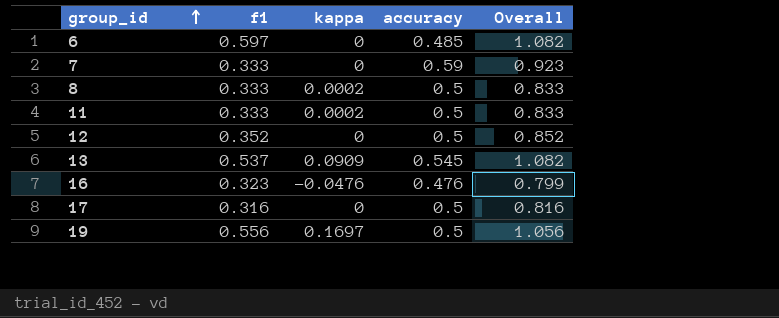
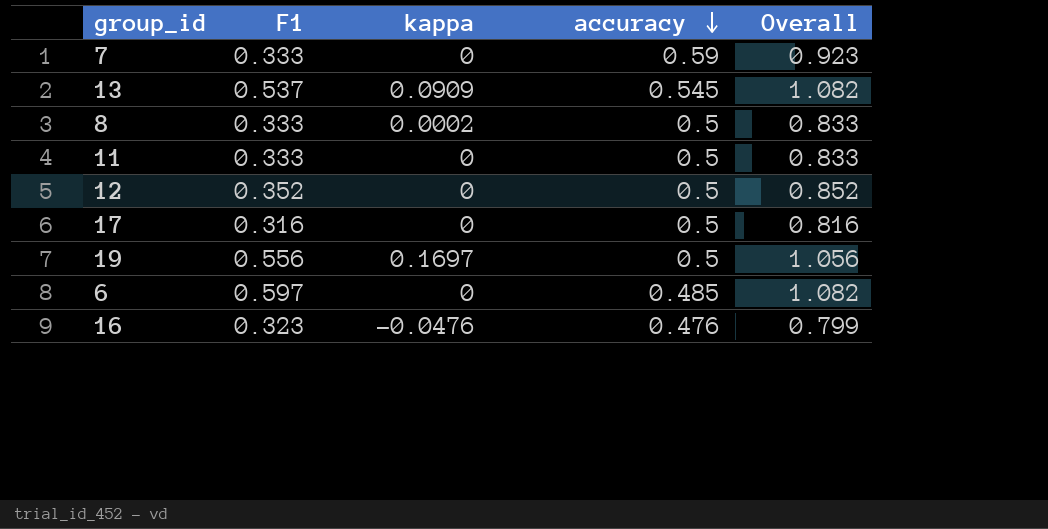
row order: group_id ascending -> accuracy descending
column name: f1 -> F1
11 | kappa: 0.0002 -> 0

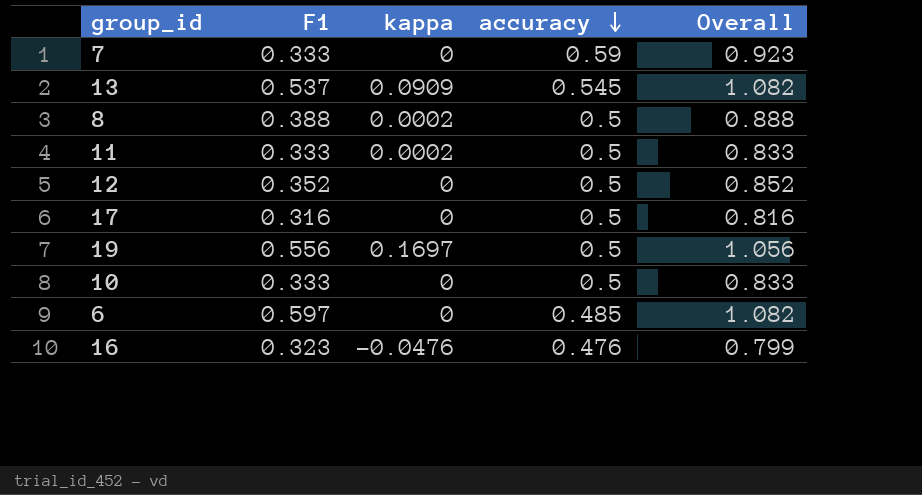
8 | F1: 0.333 -> 0.388
8 | Overall: 0.833 -> 0.888
11 | kappa: 0 -> 0.0002
row 10: none -> 0.333 | 0 | 0.5 | 0.833

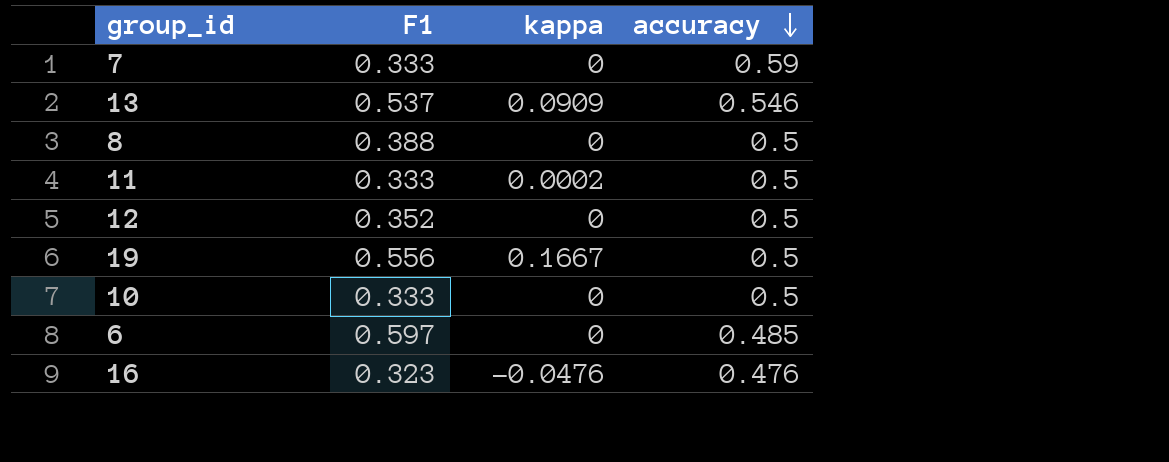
column Overall | formula: [F1] + [accuracy] -> none
row 17: 0.316 | 0 | 0.5 | 0.816 -> none
13 | accuracy: 0.545 -> 0.546
8 | kappa: 0.0002 -> 0
19 | kappa: 0.1697 -> 0.1667

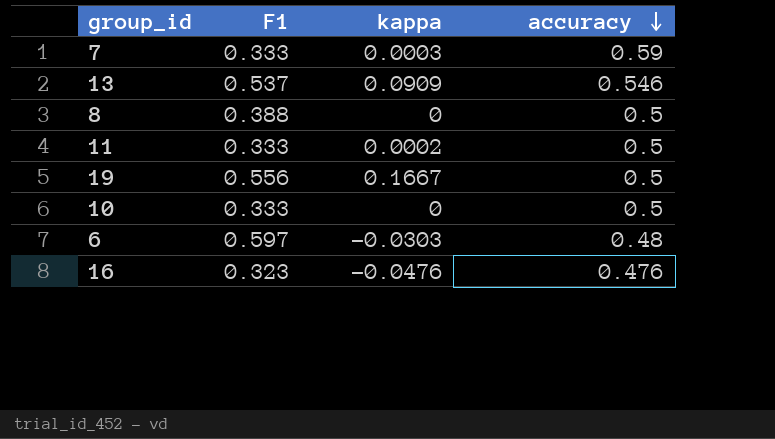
row 12: 0.352 | 0 | 0.5 -> none
7 | kappa: 0 -> 0.0003
6 | kappa: 0 -> -0.0303
6 | accuracy: 0.485 -> 0.48

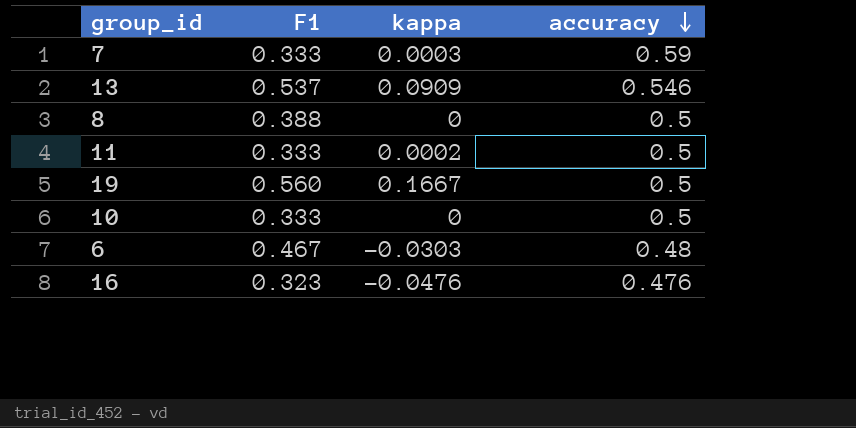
19 | F1: 0.556 -> 0.560
6 | F1: 0.597 -> 0.467

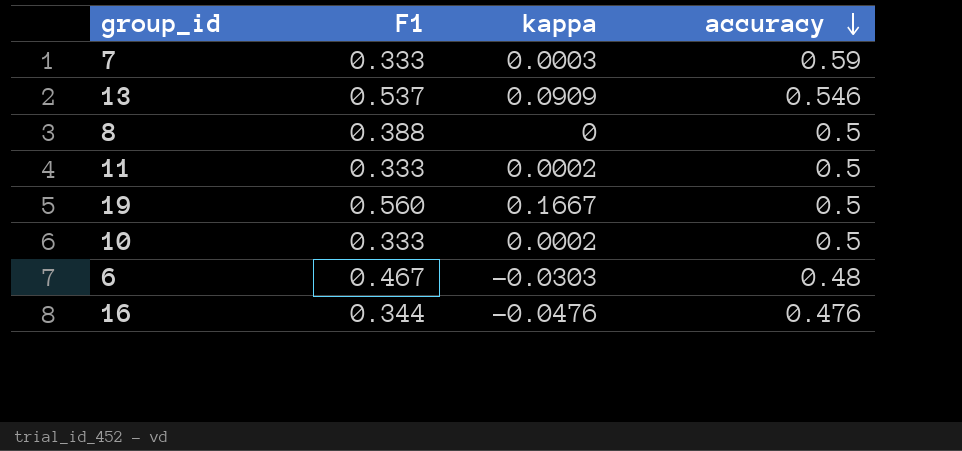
10 | kappa: 0 -> 0.0002
16 | F1: 0.323 -> 0.344

